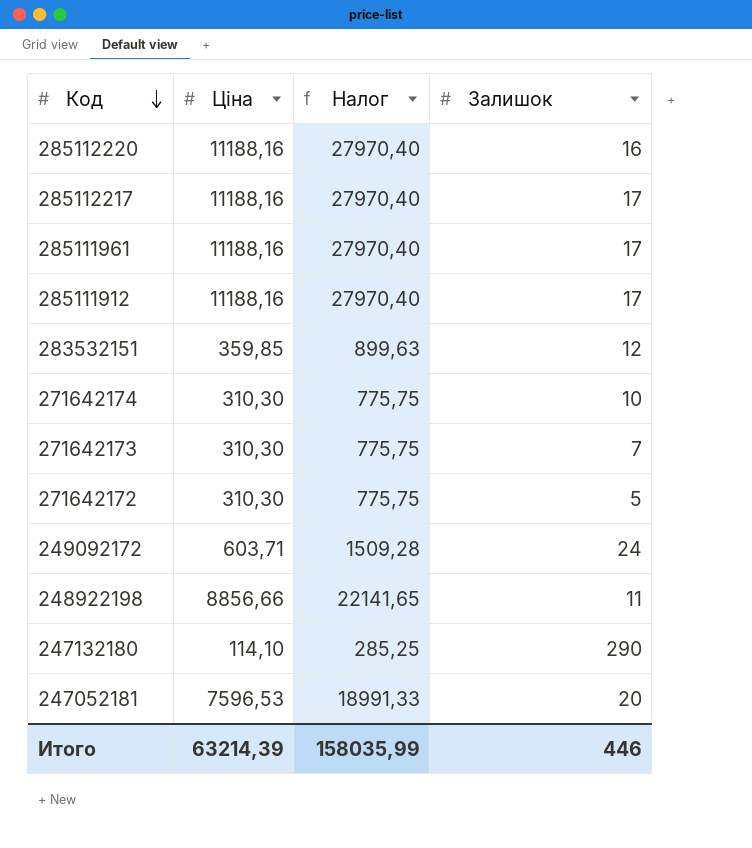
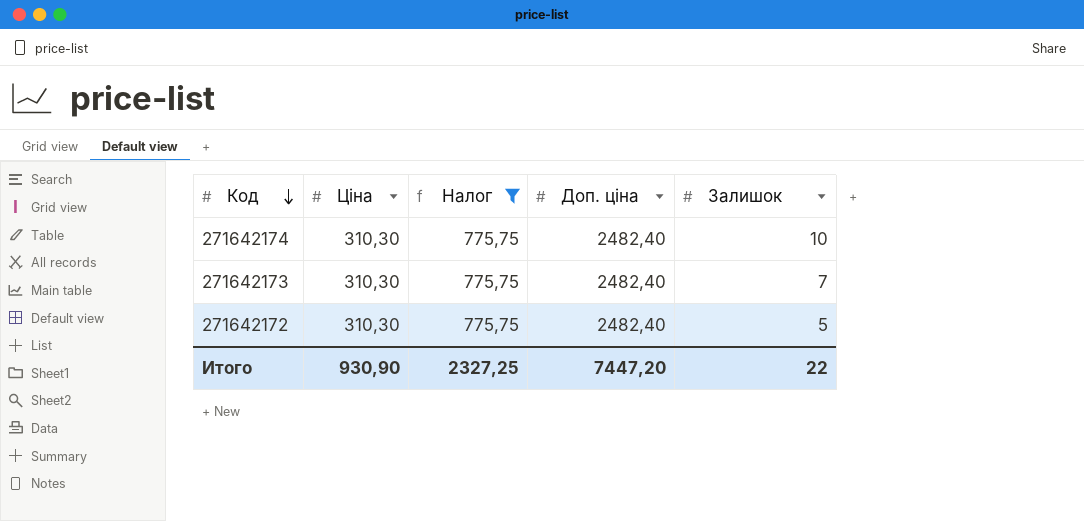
filter: none -> Налог = 775,75
column Доп. ціна | position: none -> 4
Итого | Ціна: 63214,39 -> 930,90
Итого | Налог: 158035,99 -> 2327,25
Итого | Залишок: 446 -> 22

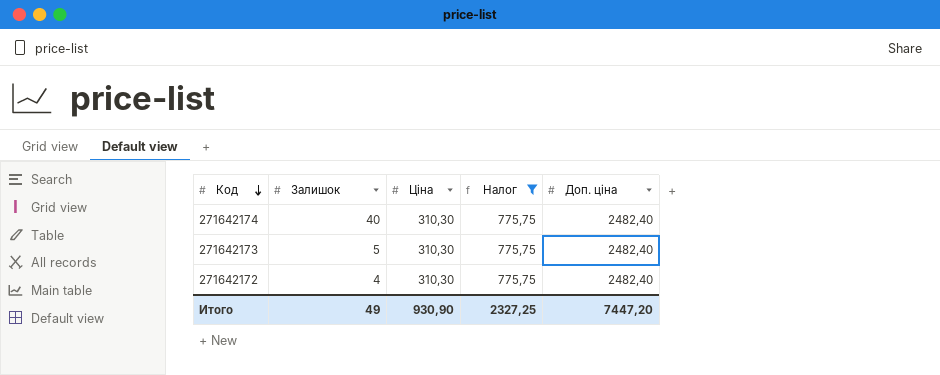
column Залишок | position: 5 -> 2
271642174 | Залишок: 10 -> 40
271642173 | Залишок: 7 -> 5
271642172 | Залишок: 5 -> 4
Итого | Залишок: 22 -> 49

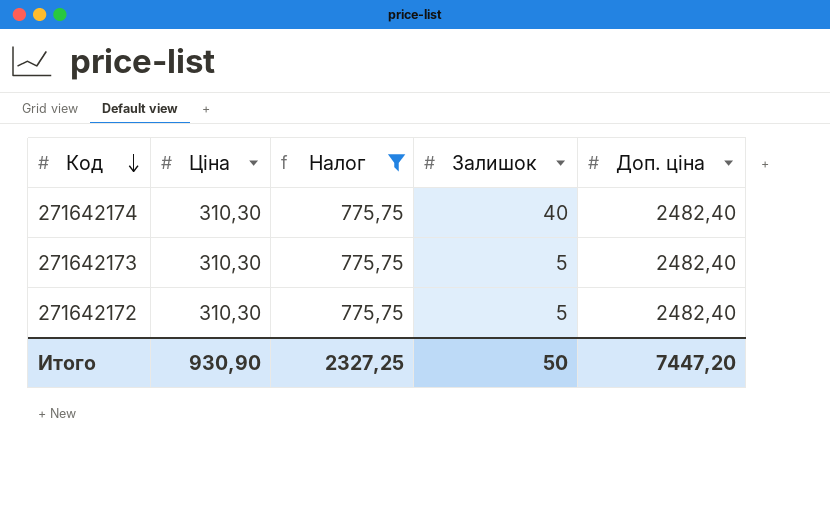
column Залишок | position: 2 -> 4
271642172 | Залишок: 4 -> 5
Итого | Залишок: 49 -> 50

